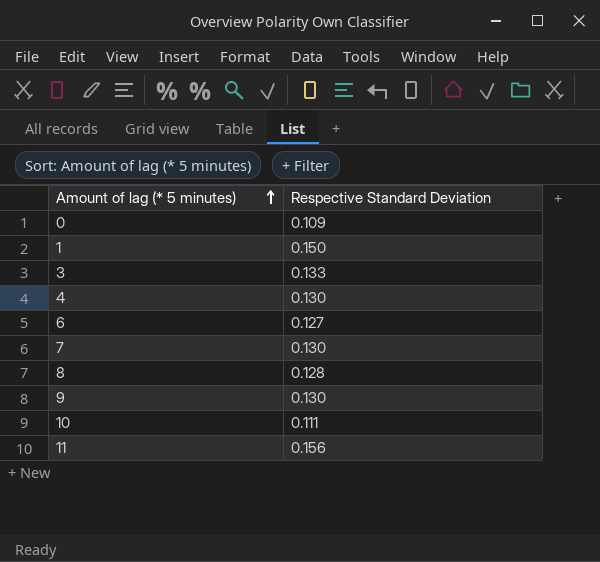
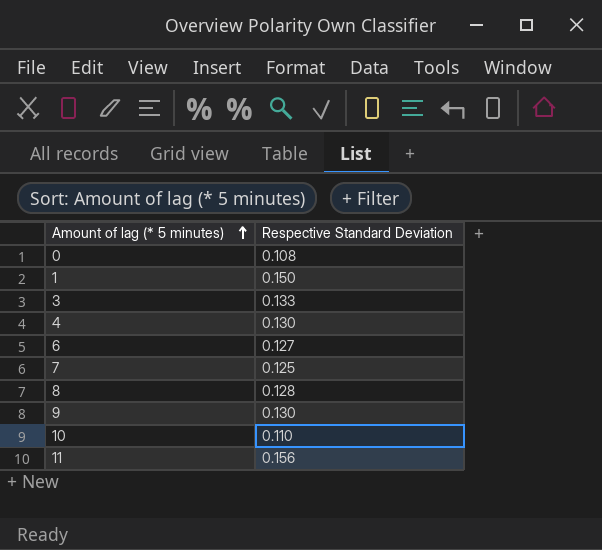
0 | Respective Standard Deviation: 0.109 -> 0.108
7 | Respective Standard Deviation: 0.130 -> 0.125
10 | Respective Standard Deviation: 0.111 -> 0.110

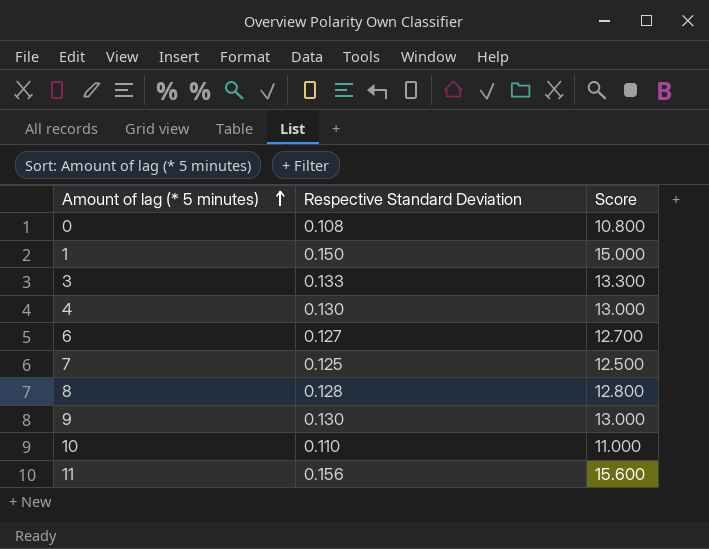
column Score | formula: none -> [Respective Standard Deviation] * 100

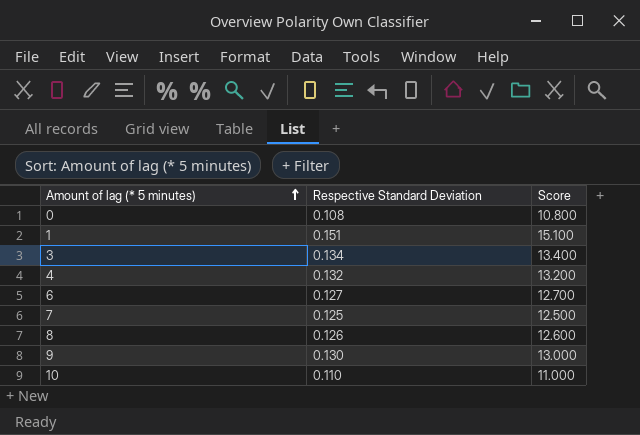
row 11: 0.156 | 15.600 -> none
1 | Respective Standard Deviation: 0.150 -> 0.151
1 | Score: 15.000 -> 15.100
3 | Respective Standard Deviation: 0.133 -> 0.134
3 | Score: 13.300 -> 13.400
4 | Respective Standard Deviation: 0.130 -> 0.132
4 | Score: 13.000 -> 13.200
8 | Respective Standard Deviation: 0.128 -> 0.126
8 | Score: 12.800 -> 12.600

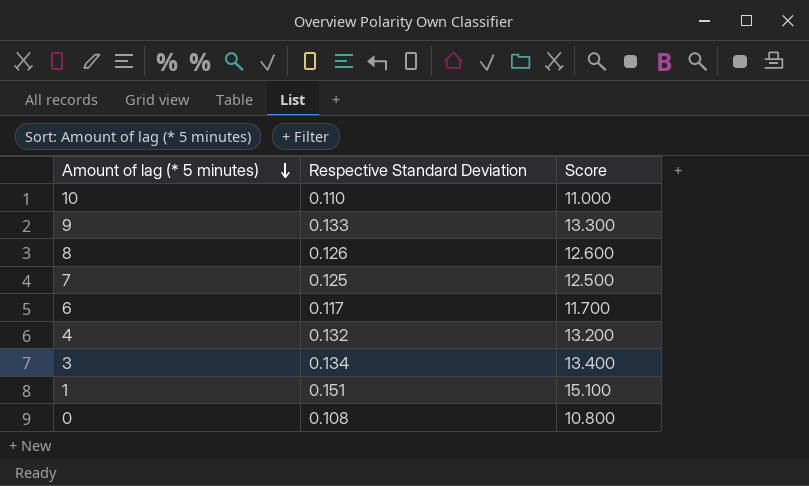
row order: Amount of lag (* 5 minutes) ascending -> Amount of lag (* 5 minutes) descending
9 | Respective Standard Deviation: 0.130 -> 0.133
9 | Score: 13.000 -> 13.300
6 | Respective Standard Deviation: 0.127 -> 0.117
6 | Score: 12.700 -> 11.700

